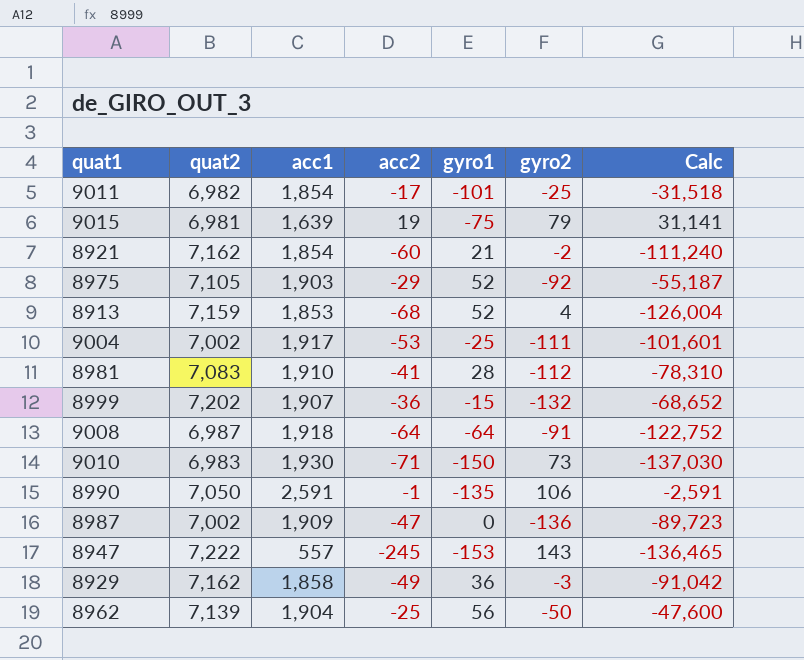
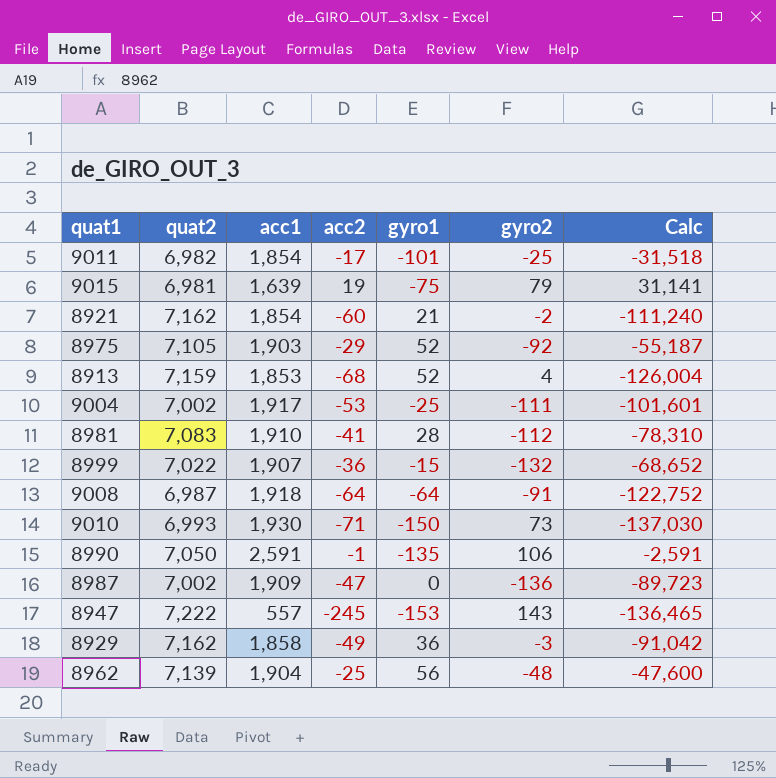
8999 | quat2: 7,202 -> 7,022
9010 | quat2: 6,983 -> 6,993
8962 | gyro2: -50 -> -48

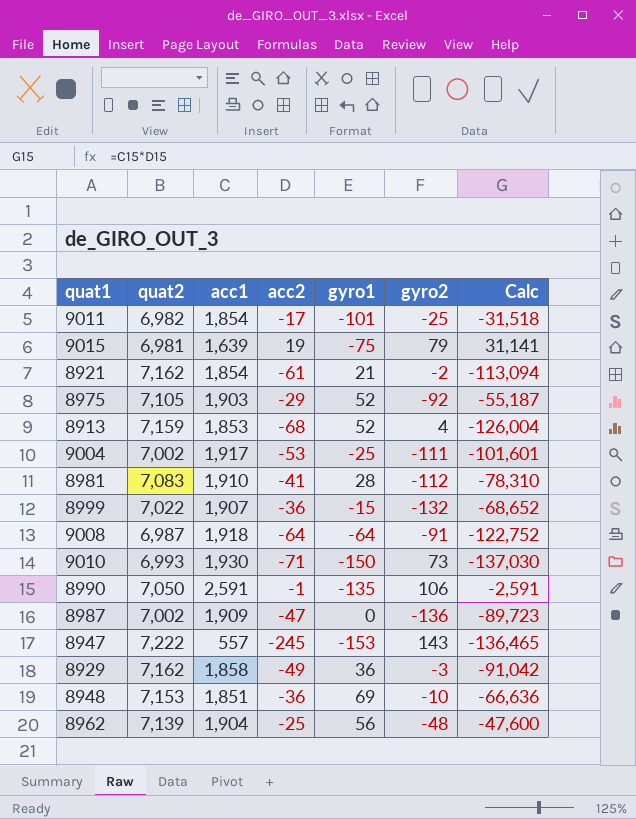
8921 | acc2: -60 -> -61
8921 | Calc: -111,240 -> -113,094
row 8948: none -> 7,153 | 1,851 | -36 | 69 | -10 | -66,636

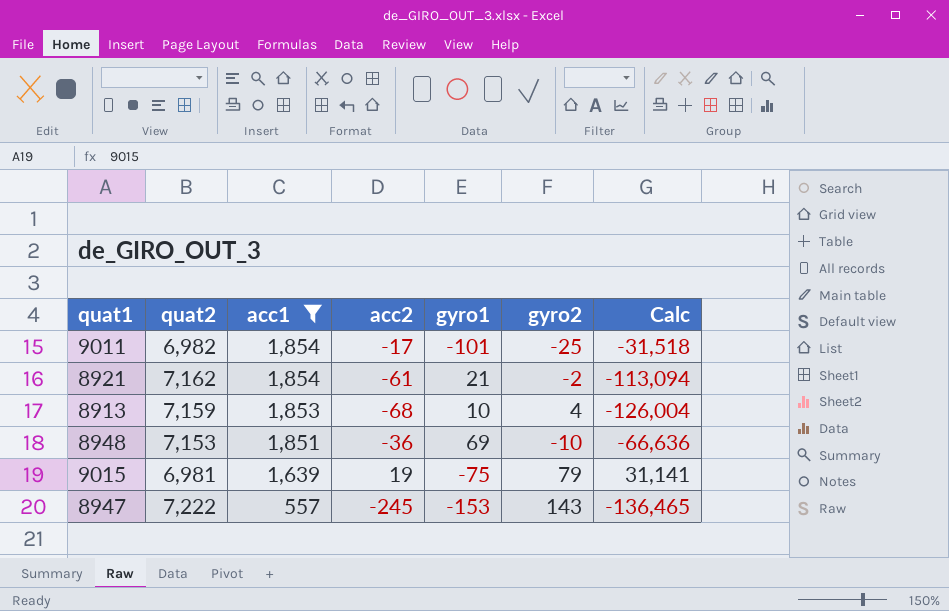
filter: none -> acc1 <= 1,854
row order: none -> acc1 descending
8913 | gyro1: 52 -> 10

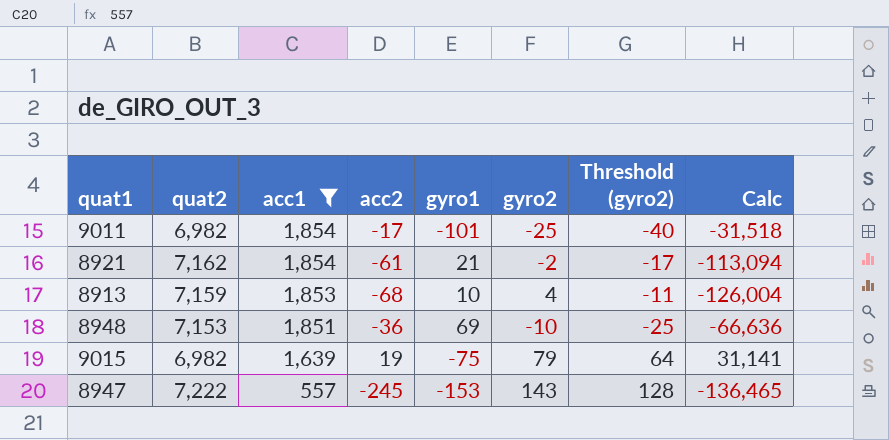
column Threshold (gyro2) | formula: none -> [gyro2] - 15
9015 | quat2: 6,981 -> 6,982

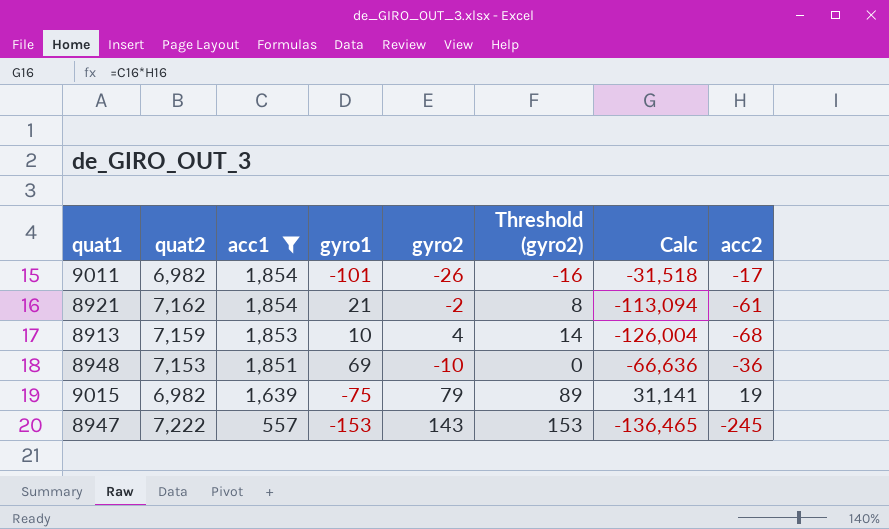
column Threshold (gyro2) | formula: [gyro2] - 15 -> [gyro2] + 10
column acc2 | position: 4 -> 8
9011 | gyro2: -25 -> -26

